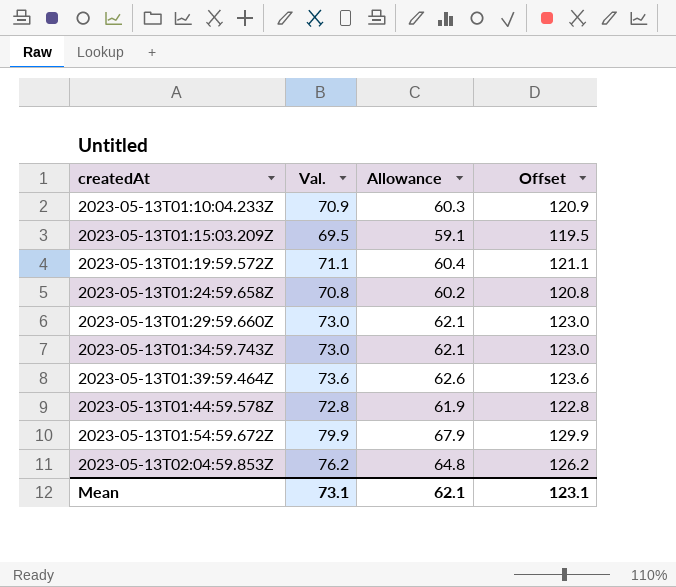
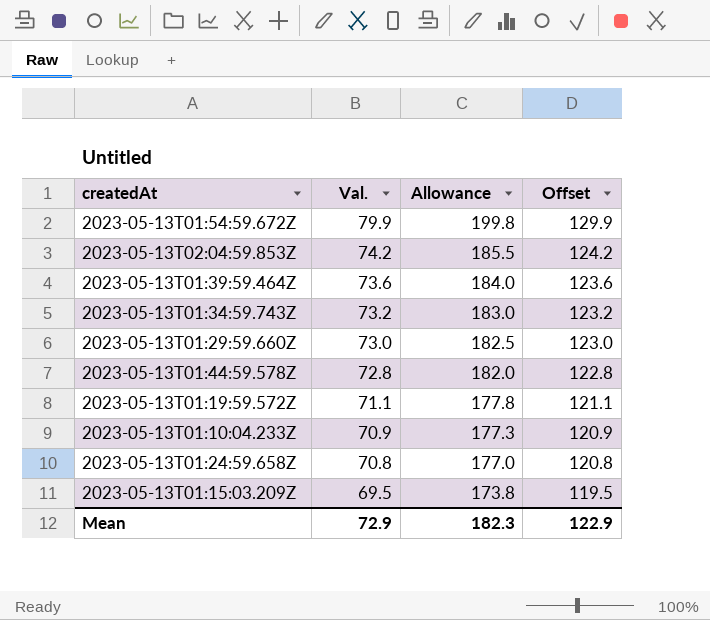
row order: createdAt ascending -> Val. descending
column Allowance | formula: [Val.] * 0.85 -> [Val.] * 2.5
2023-05-13T02:04:59.853Z | Val.: 76.2 -> 74.2
2023-05-13T02:04:59.853Z | Offset: 126.2 -> 124.2
2023-05-13T01:34:59.743Z | Val.: 73.0 -> 73.2
2023-05-13T01:34:59.743Z | Offset: 123.0 -> 123.2
Mean | Val.: 73.1 -> 72.9
Mean | Allowance: 62.1 -> 182.3
Mean | Offset: 123.1 -> 122.9

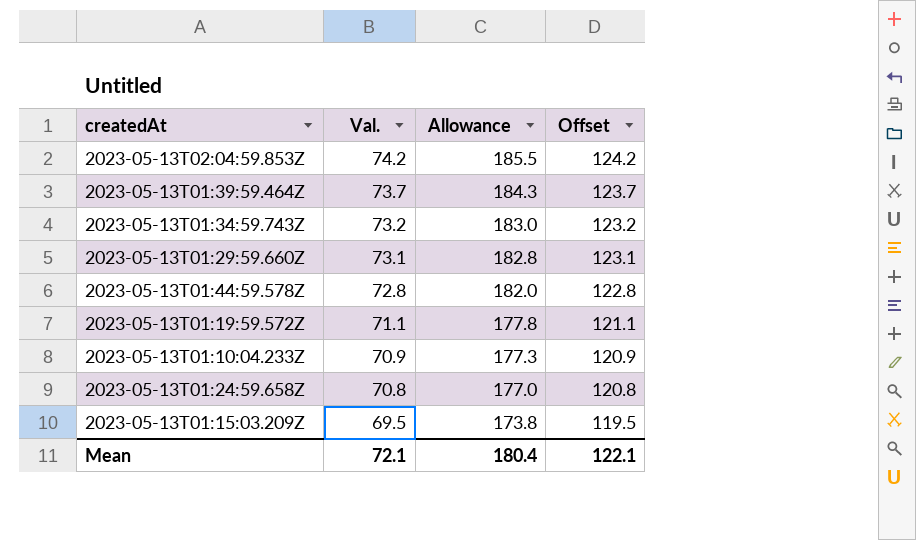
row 2023-05-13T01:54:59.672Z: 79.9 | 199.8 | 129.9 -> none
2023-05-13T01:39:59.464Z | Val.: 73.6 -> 73.7
2023-05-13T01:39:59.464Z | Allowance: 184.0 -> 184.3
2023-05-13T01:39:59.464Z | Offset: 123.6 -> 123.7
2023-05-13T01:29:59.660Z | Val.: 73.0 -> 73.1
2023-05-13T01:29:59.660Z | Allowance: 182.5 -> 182.8
2023-05-13T01:29:59.660Z | Offset: 123.0 -> 123.1
Mean | Val.: 72.9 -> 72.1
Mean | Allowance: 182.3 -> 180.4
Mean | Offset: 122.9 -> 122.1

